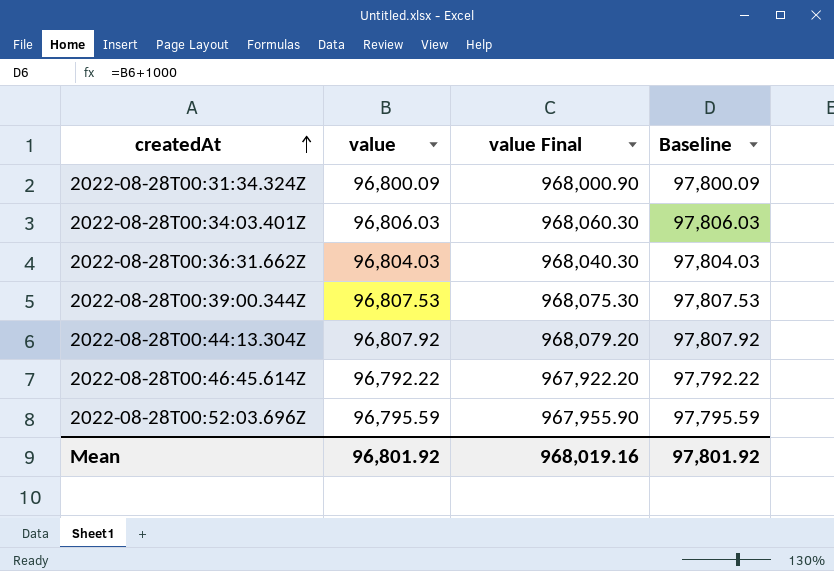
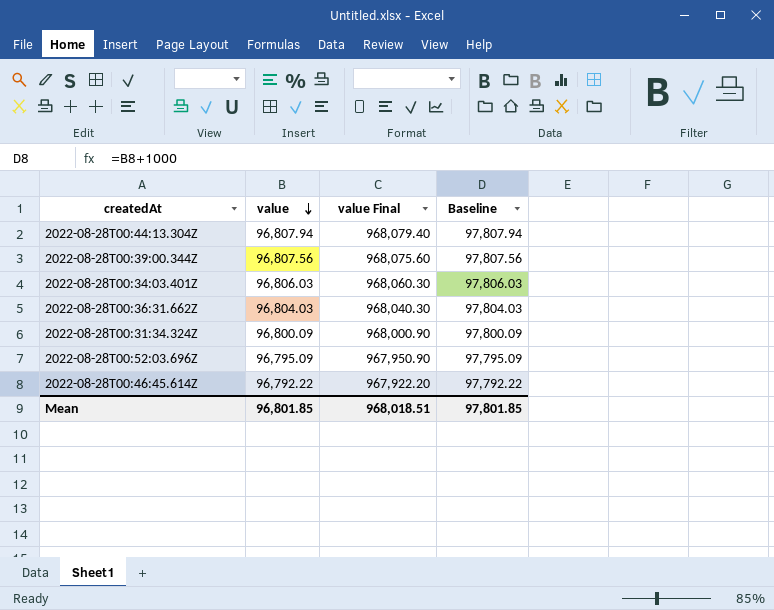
row order: createdAt ascending -> value descending
2022-08-28T00:44:13.304Z | value: 96,807.92 -> 96,807.94
2022-08-28T00:44:13.304Z | value Final: 968,079.20 -> 968,079.40
2022-08-28T00:44:13.304Z | Baseline: 97,807.92 -> 97,807.94
2022-08-28T00:39:00.344Z | value: 96,807.53 -> 96,807.56
2022-08-28T00:39:00.344Z | value Final: 968,075.30 -> 968,075.60
2022-08-28T00:39:00.344Z | Baseline: 97,807.53 -> 97,807.56
2022-08-28T00:52:03.696Z | value: 96,795.59 -> 96,795.09
2022-08-28T00:52:03.696Z | value Final: 967,955.90 -> 967,950.90
2022-08-28T00:52:03.696Z | Baseline: 97,795.59 -> 97,795.09
Mean | value: 96,801.92 -> 96,801.85
Mean | value Final: 968,019.16 -> 968,018.51
Mean | Baseline: 97,801.92 -> 97,801.85

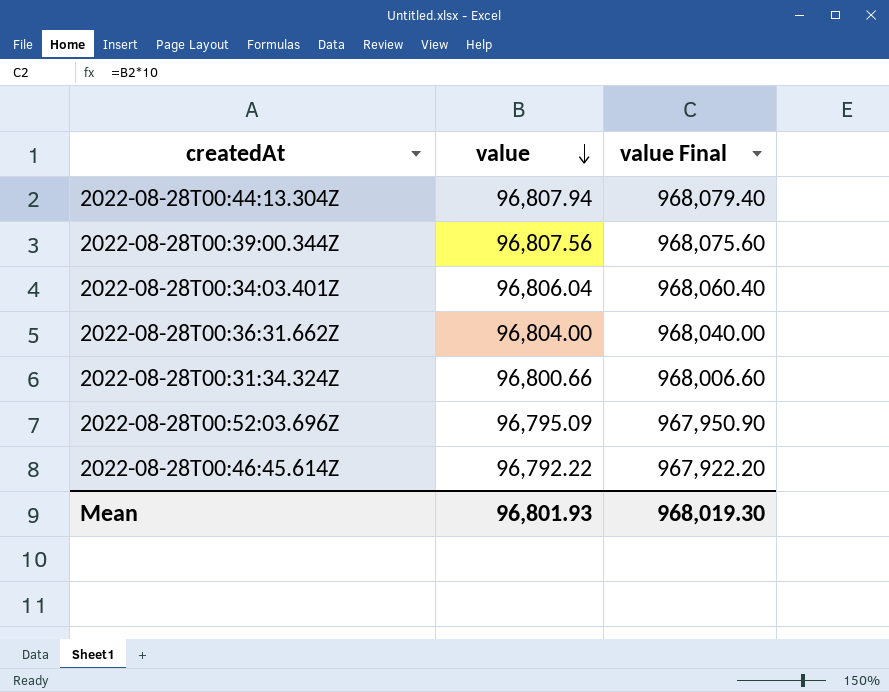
column Baseline | formula: [value] + 1000 -> none
2022-08-28T00:34:03.401Z | value: 96,806.03 -> 96,806.04
2022-08-28T00:34:03.401Z | value Final: 968,060.30 -> 968,060.40
2022-08-28T00:36:31.662Z | value: 96,804.03 -> 96,804.00
2022-08-28T00:36:31.662Z | value Final: 968,040.30 -> 968,040.00
2022-08-28T00:31:34.324Z | value: 96,800.09 -> 96,800.66
2022-08-28T00:31:34.324Z | value Final: 968,000.90 -> 968,006.60
Mean | value: 96,801.85 -> 96,801.93
Mean | value Final: 968,018.51 -> 968,019.30

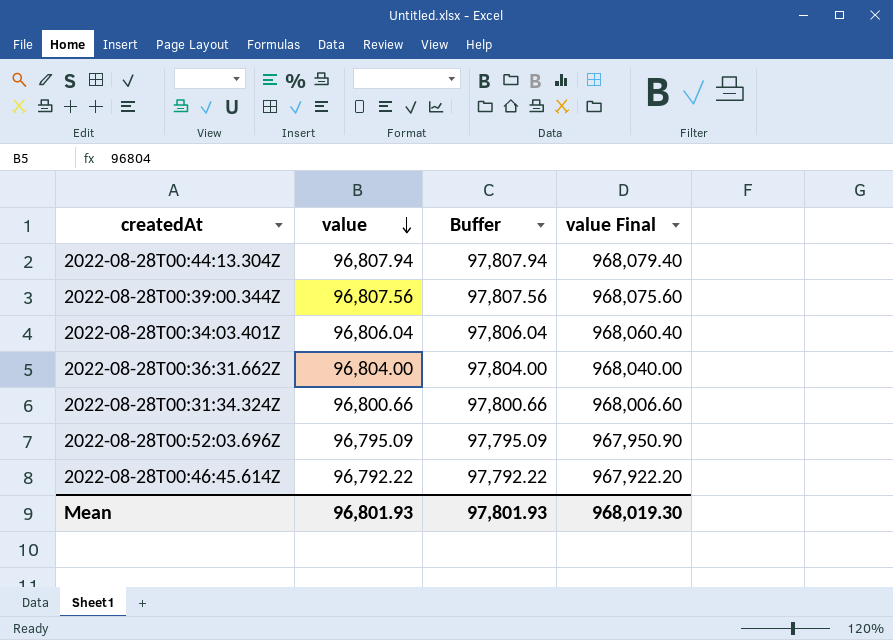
column Buffer | formula: none -> [value] + 1000

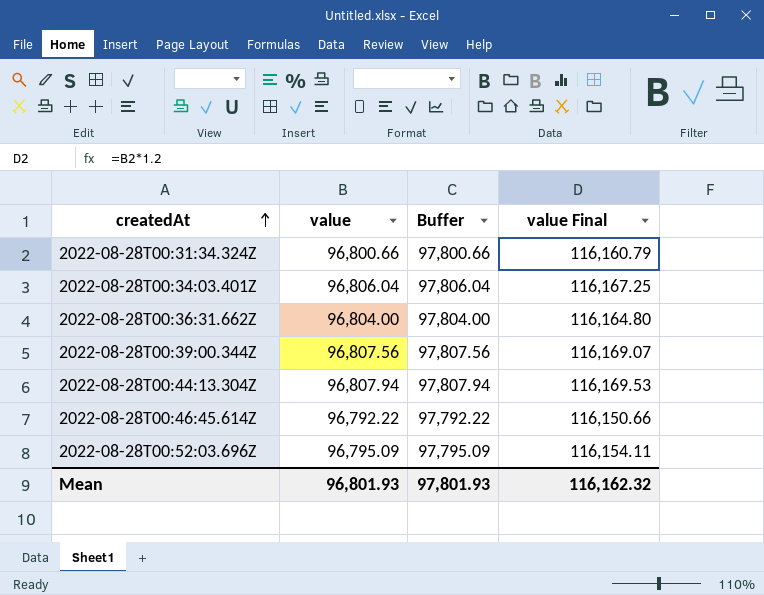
row order: value descending -> createdAt ascending
column value Final | formula: [value] * 10 -> [value] * 1.2
Mean | value Final: 968,019.30 -> 116,162.32

